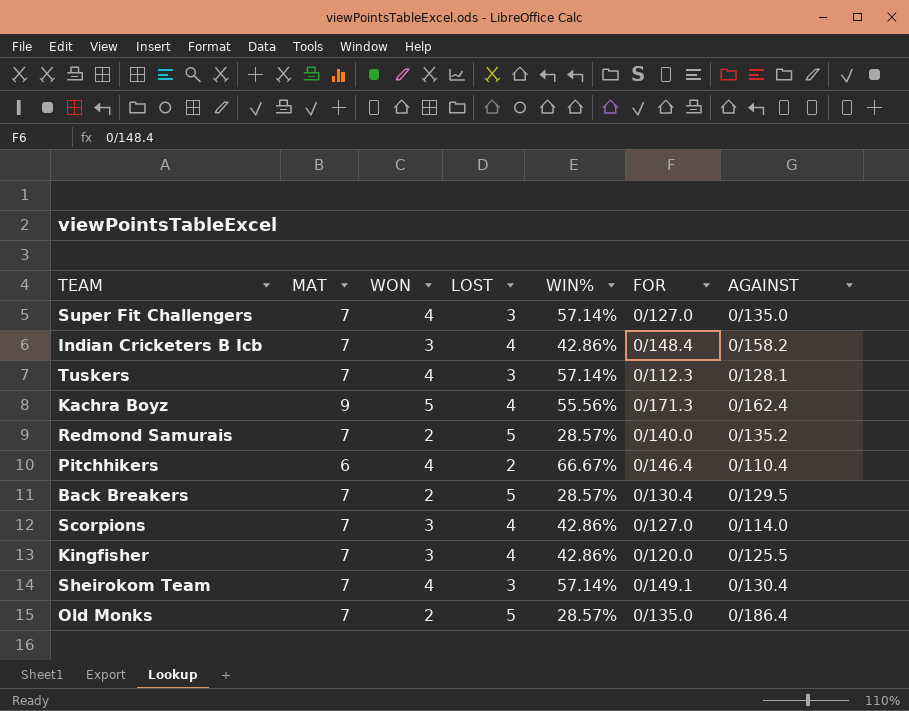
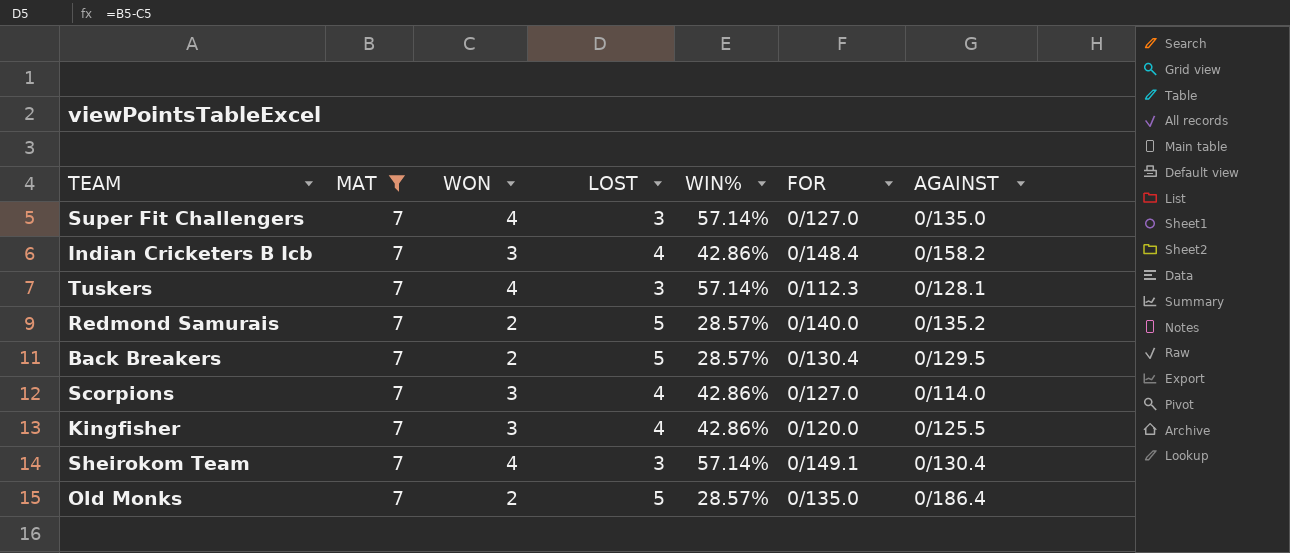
filter: none -> MAT = 7

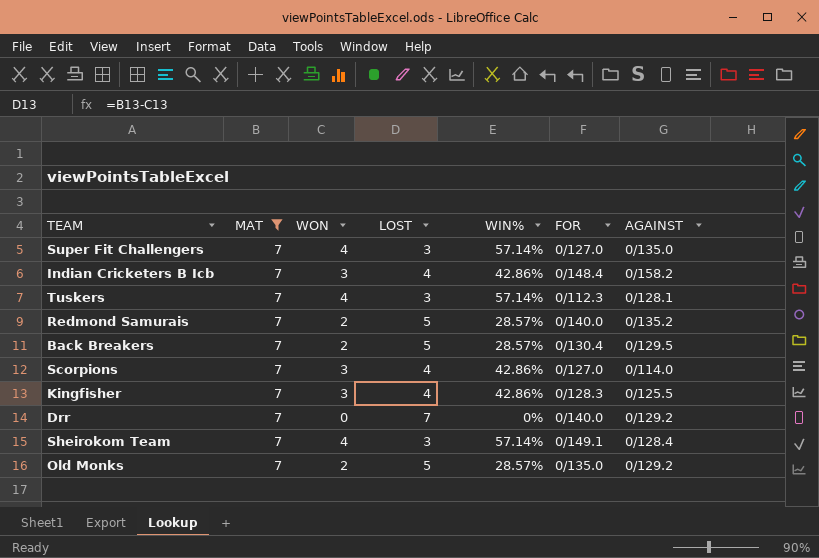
Kingfisher | FOR: 0/120.0 -> 0/128.3
row Drr: none -> 7 | 0 | 7 | 0% | 0/140.0 | 0/129.2
Sheirokom Team | AGAINST: 0/130.4 -> 0/128.4
Old Monks | AGAINST: 0/186.4 -> 0/129.2

